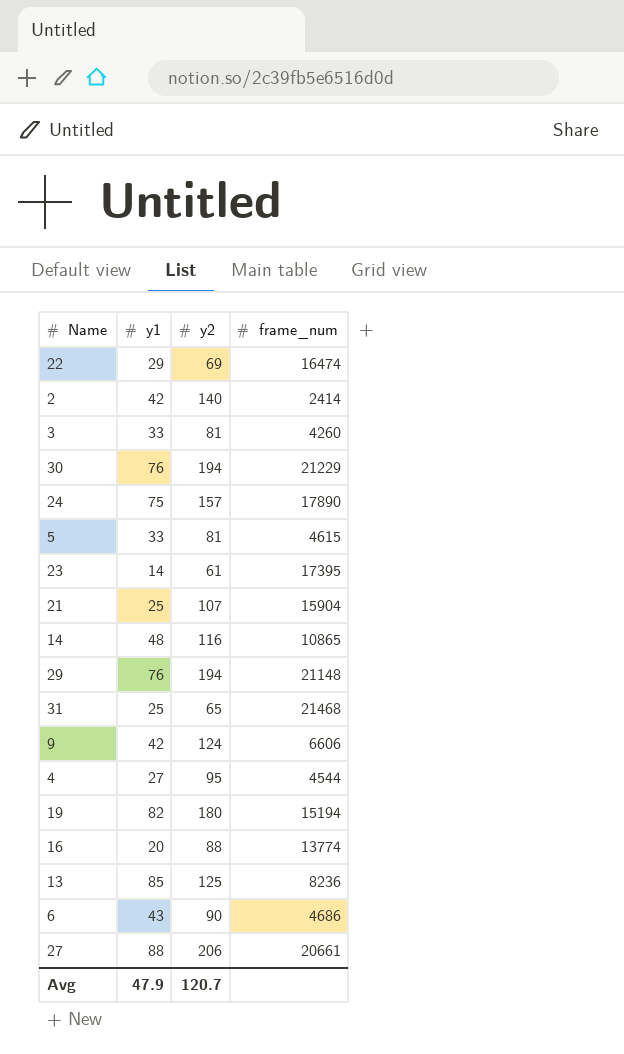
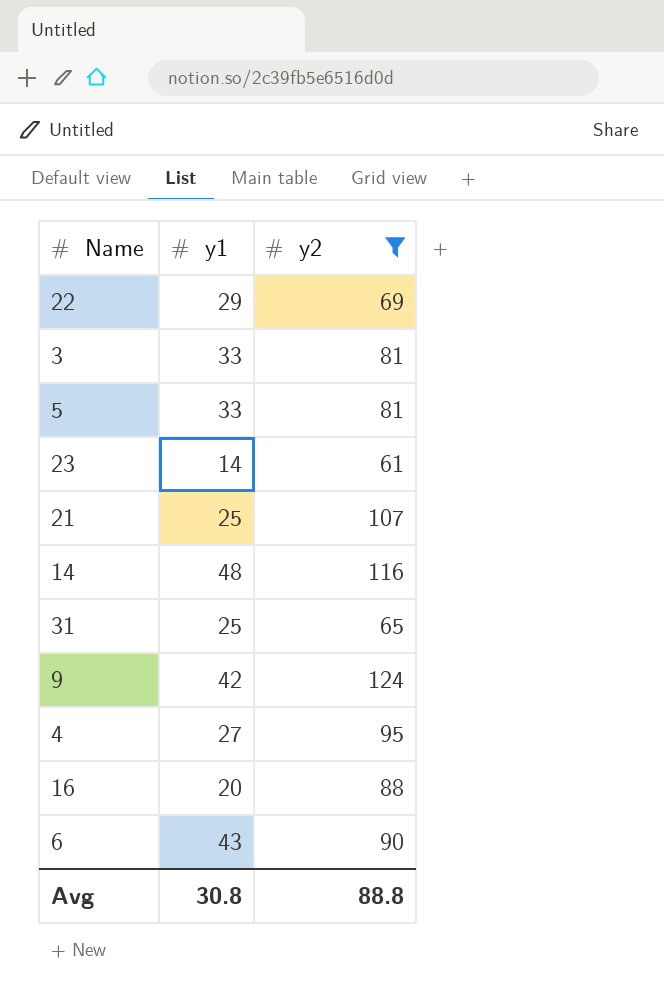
filter: none -> y2 <= 124
column frame_num | position: 4 -> none
Avg | y1: 47.9 -> 30.8
Avg | y2: 120.7 -> 88.8

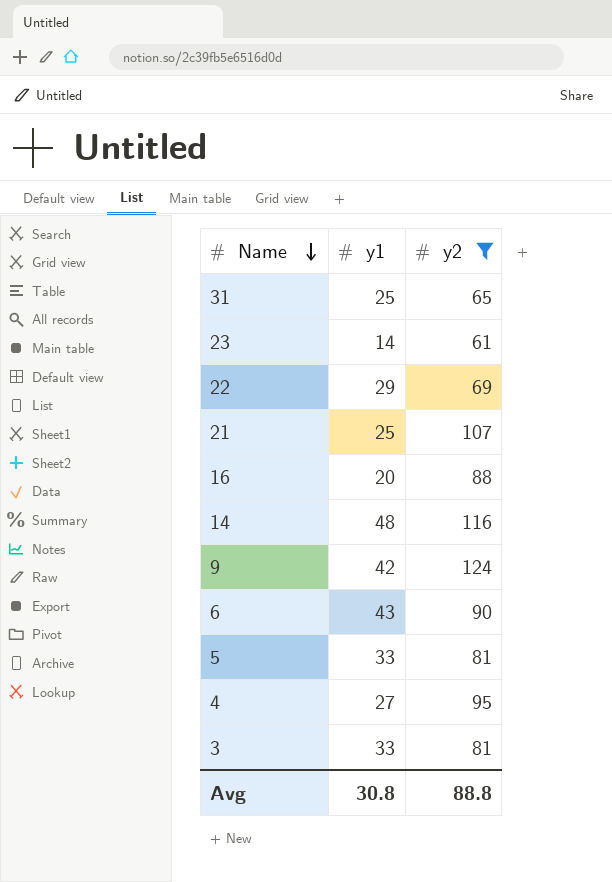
row order: none -> Name descending

